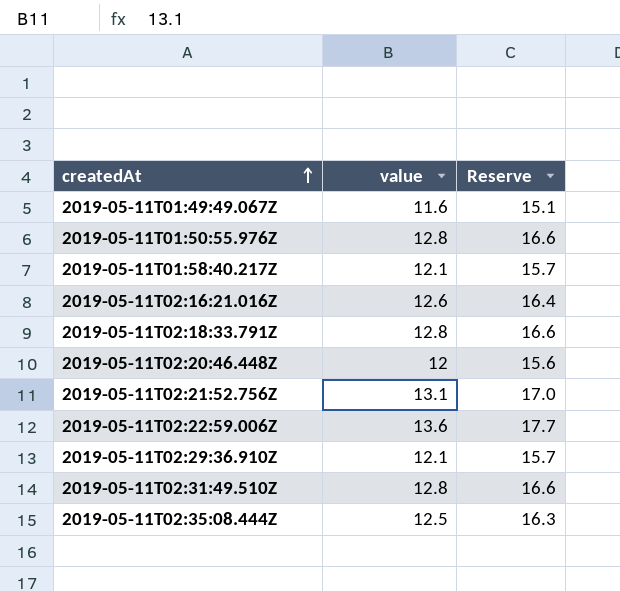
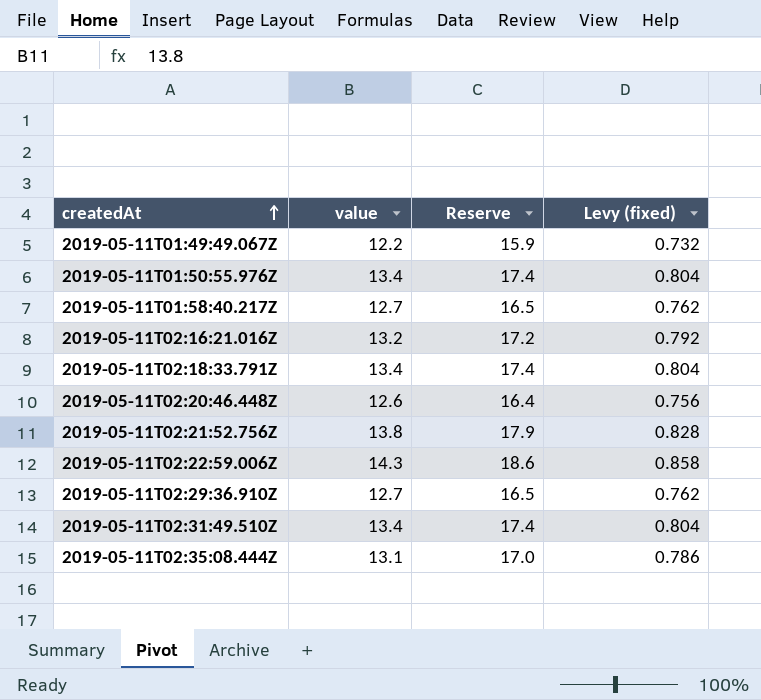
column Levy (fixed) | formula: none -> [value] * 0.06
2019-05-11T01:49:49.067Z | value: 11.6 -> 12.2
2019-05-11T01:49:49.067Z | Reserve: 15.1 -> 15.9
2019-05-11T01:50:55.976Z | value: 12.8 -> 13.4
2019-05-11T01:50:55.976Z | Reserve: 16.6 -> 17.4
2019-05-11T01:58:40.217Z | value: 12.1 -> 12.7
2019-05-11T01:58:40.217Z | Reserve: 15.7 -> 16.5
2019-05-11T02:16:21.016Z | value: 12.6 -> 13.2
2019-05-11T02:16:21.016Z | Reserve: 16.4 -> 17.2
2019-05-11T02:18:33.791Z | value: 12.8 -> 13.4
2019-05-11T02:18:33.791Z | Reserve: 16.6 -> 17.4
2019-05-11T02:20:46.448Z | value: 12 -> 12.6
2019-05-11T02:20:46.448Z | Reserve: 15.6 -> 16.4
2019-05-11T02:21:52.756Z | value: 13.1 -> 13.8
2019-05-11T02:21:52.756Z | Reserve: 17.0 -> 17.9
2019-05-11T02:22:59.006Z | value: 13.6 -> 14.3
2019-05-11T02:22:59.006Z | Reserve: 17.7 -> 18.6
2019-05-11T02:29:36.910Z | value: 12.1 -> 12.7
2019-05-11T02:29:36.910Z | Reserve: 15.7 -> 16.5
2019-05-11T02:31:49.510Z | value: 12.8 -> 13.4
2019-05-11T02:31:49.510Z | Reserve: 16.6 -> 17.4
2019-05-11T02:35:08.444Z | value: 12.5 -> 13.1
2019-05-11T02:35:08.444Z | Reserve: 16.3 -> 17.0

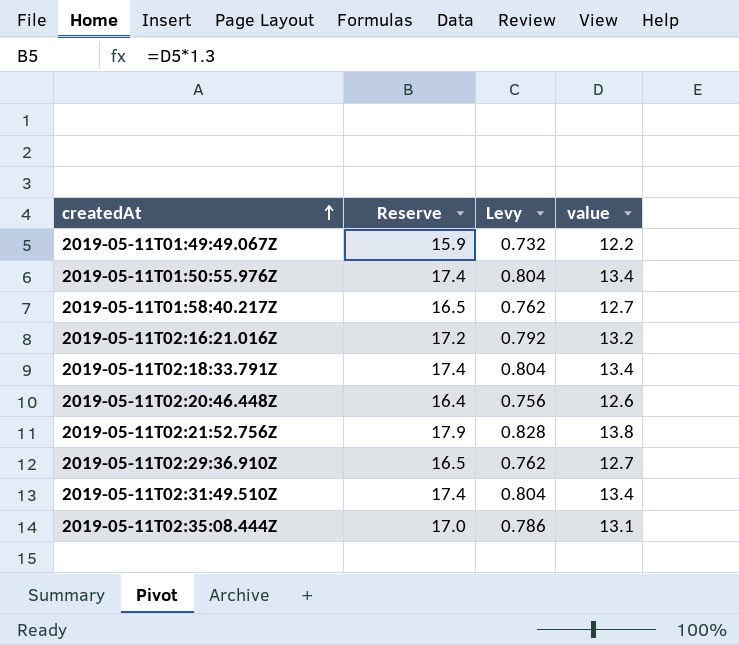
column name: Levy (fixed) -> Levy
column value | position: 2 -> 4
row 2019-05-11T02:22:59.006Z: 14.3 | 18.6 | 0.858 -> none

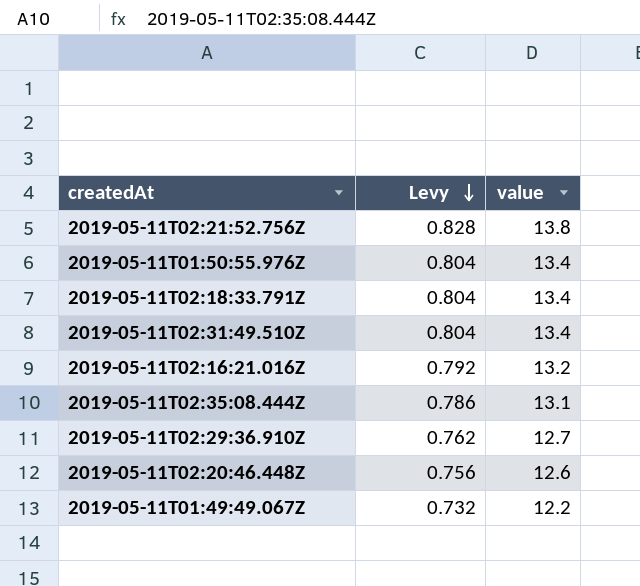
row order: createdAt ascending -> Levy descending
column Reserve | formula: [value] * 1.3 -> none
row 2019-05-11T01:58:40.217Z: 16.5 | 0.762 | 12.7 -> none

